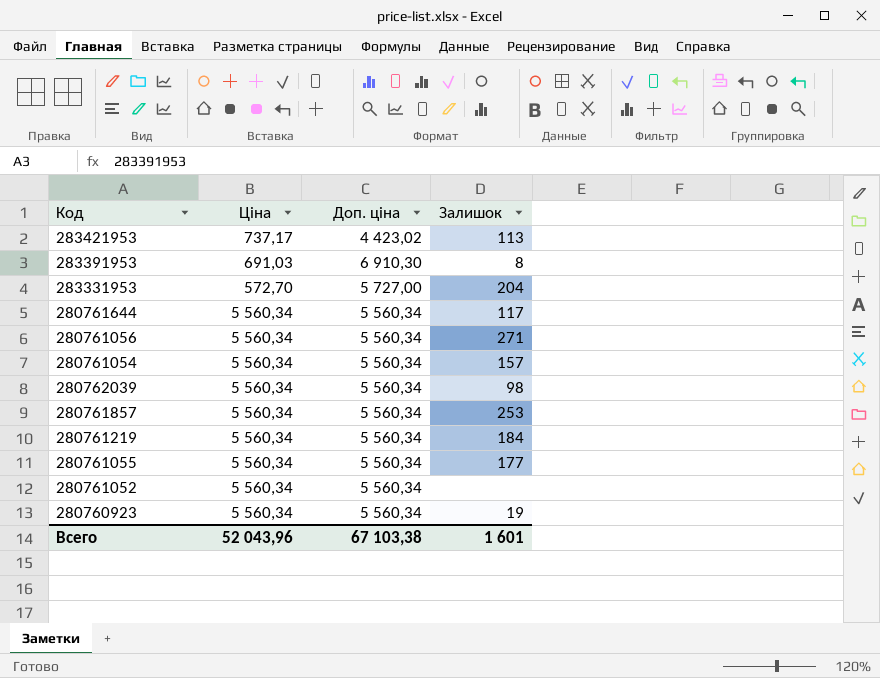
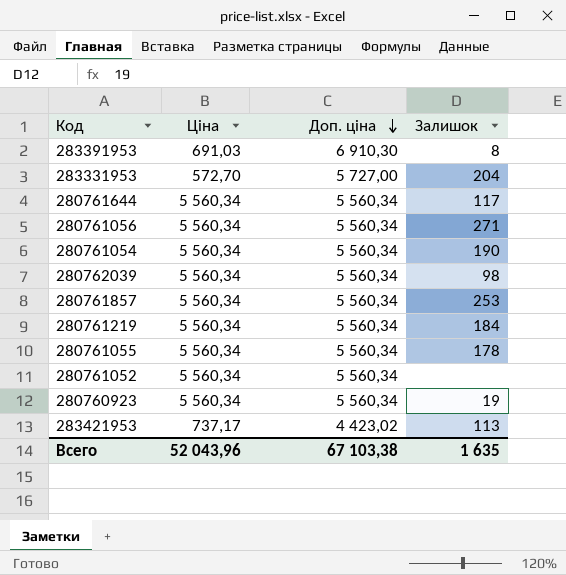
row order: none -> Доп. ціна descending
280761054 | Залишок: 157 -> 190
280761055 | Залишок: 177 -> 178
Всего | Залишок: 1 601 -> 1 635

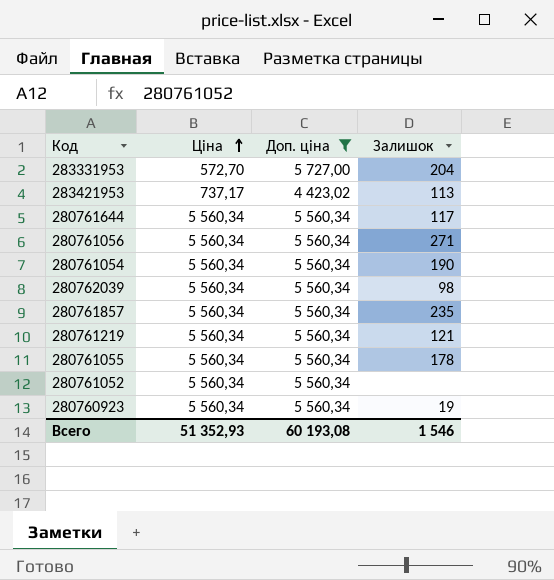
filter: none -> Доп. ціна != 6 910,30
row order: Доп. ціна descending -> Ціна ascending
280761857 | Залишок: 253 -> 235
280761219 | Залишок: 184 -> 121
Всего | Ціна: 52 043,96 -> 51 352,93
Всего | Доп. ціна: 67 103,38 -> 60 193,08
Всего | Залишок: 1 635 -> 1 546

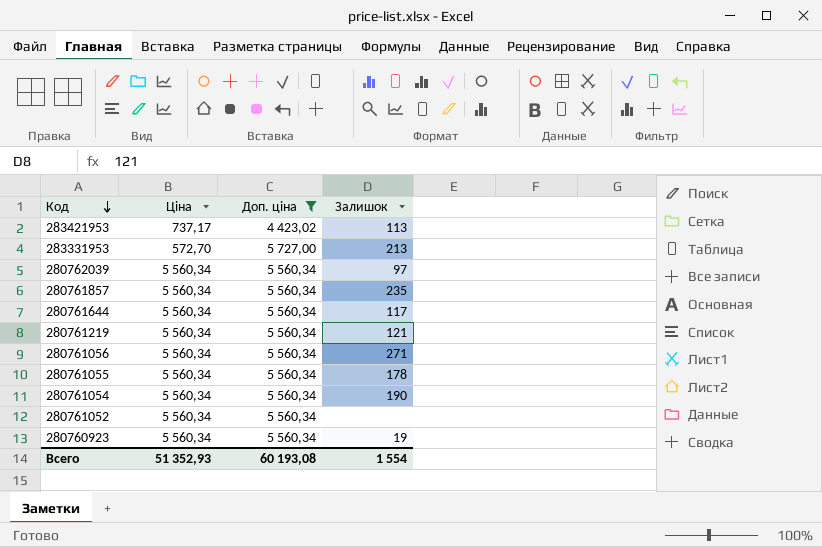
row order: Ціна ascending -> Код descending
283331953 | Залишок: 204 -> 213
280762039 | Залишок: 98 -> 97
Всего | Залишок: 1 546 -> 1 554

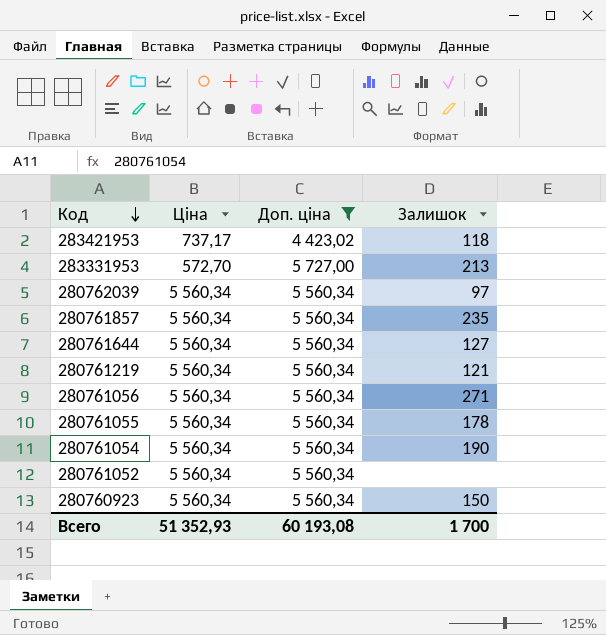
283421953 | Залишок: 113 -> 118
280761644 | Залишок: 117 -> 127
280760923 | Залишок: 19 -> 150
Всего | Залишок: 1 554 -> 1 700

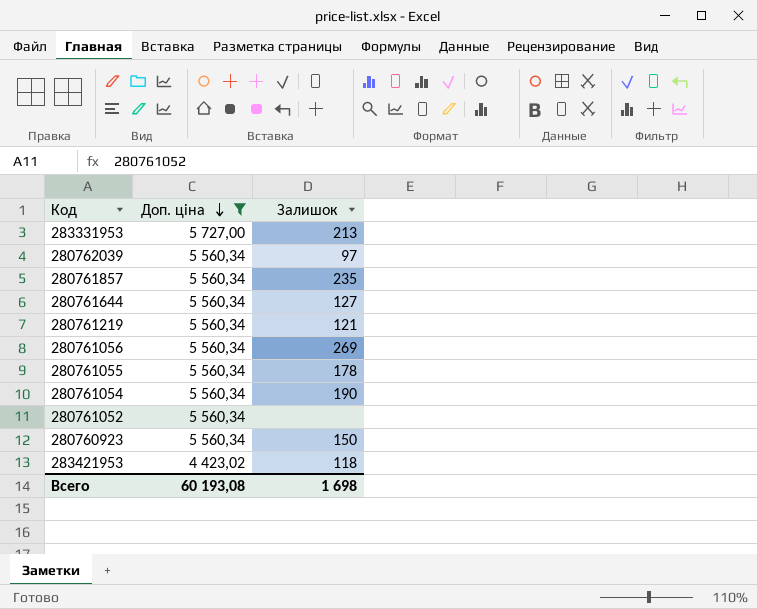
row order: Код descending -> Доп. ціна descending
column Ціна | position: 2 -> none
280761056 | Залишок: 271 -> 269
Всего | Залишок: 1 700 -> 1 698

